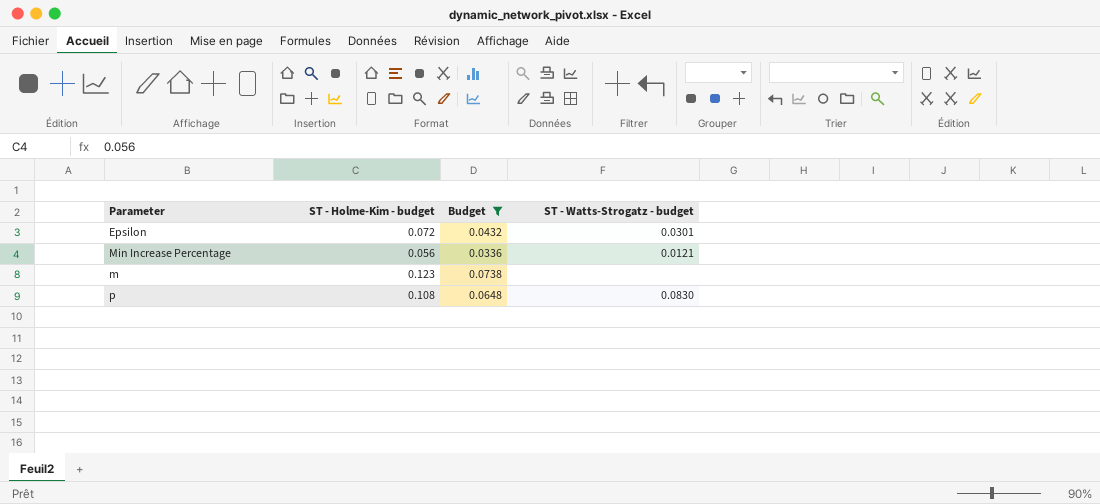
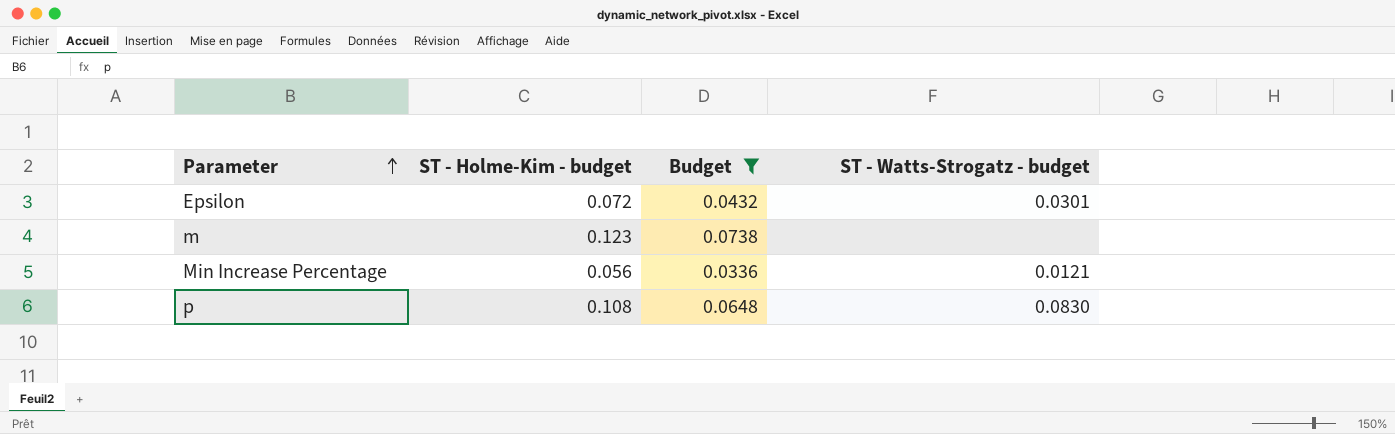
row order: none -> Parameter ascending

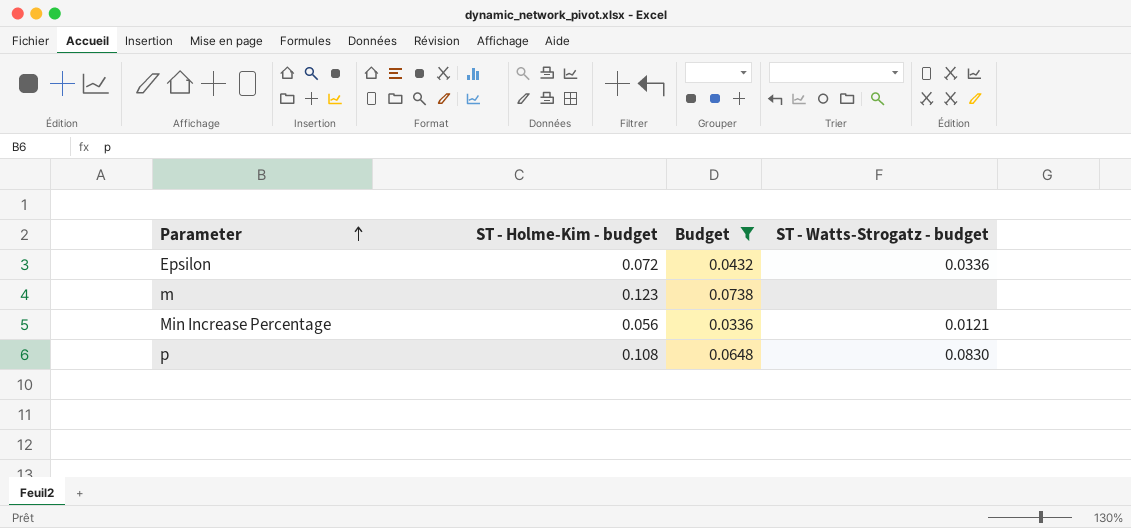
Epsilon | ST - Watts-Strogatz - budget: 0.0301 -> 0.0336

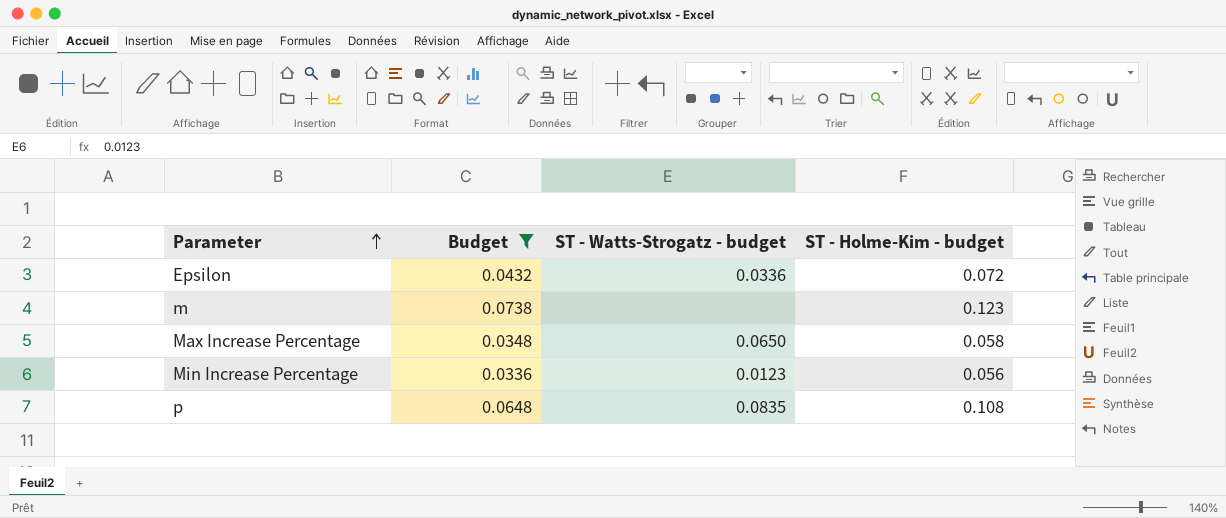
column ST - Holme-Kim - budget | position: 2 -> 4
row Max Increase Percentage: none -> 0.0348 | 0.0650 | 0.058
Min Increase Percentage | ST - Watts-Strogatz - budget: 0.0121 -> 0.0123
p | ST - Watts-Strogatz - budget: 0.0830 -> 0.0835

